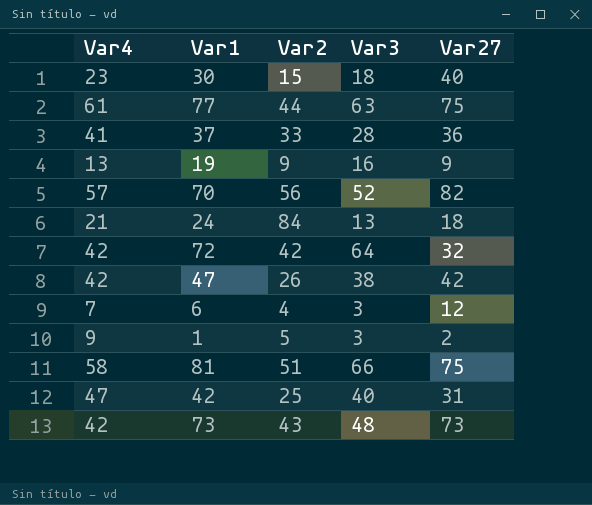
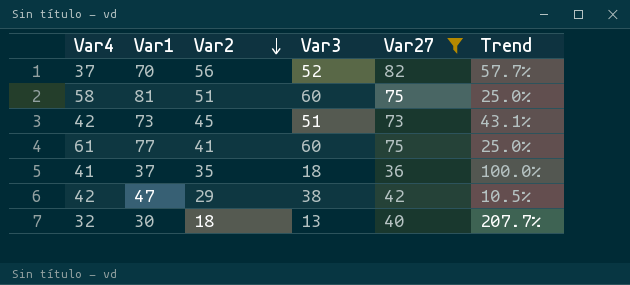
filter: none -> Var27 >= 36
row order: none -> Var2 descending
column Trend | formula: none -> ([Var27] - [Var3]) / [Var3]
70 | Var4: 57 -> 37
81 | Var3: 66 -> 60
73 | Var2: 43 -> 45
73 | Var3: 48 -> 51
77 | Var2: 44 -> 41
77 | Var3: 63 -> 60
37 | Var2: 33 -> 35
37 | Var3: 28 -> 18
47 | Var2: 26 -> 29
30 | Var4: 23 -> 32
30 | Var2: 15 -> 18
30 | Var3: 18 -> 13

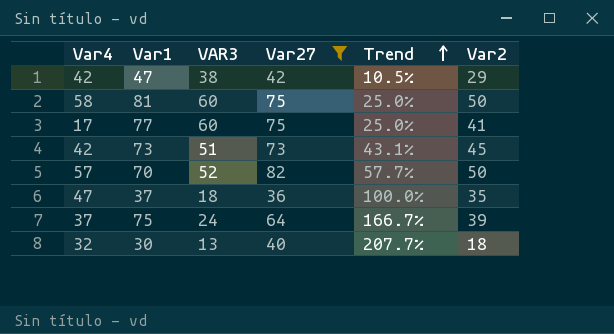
row order: Var2 descending -> Trend ascending
column name: Var3 -> VAR3
column Var2 | position: 3 -> 6
81 | Var2: 51 -> 50
77 | Var4: 61 -> 17
70 | Var4: 37 -> 57
70 | Var2: 56 -> 50
37 | Var4: 41 -> 47
row 75: none -> 37 | 24 | 64 | 166.7% | 39

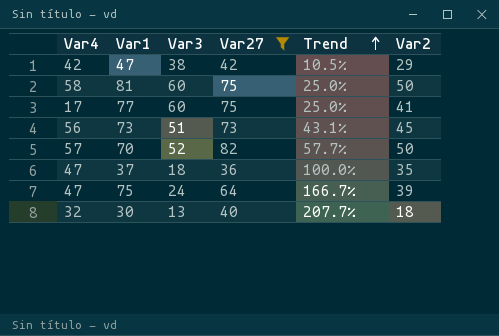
column name: VAR3 -> Var3
73 | Var4: 42 -> 56
75 | Var4: 37 -> 47

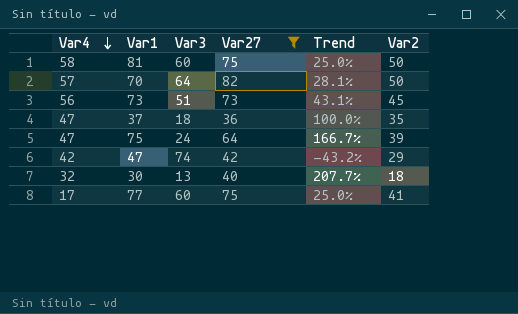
row order: Trend ascending -> Var4 descending
70 | Var3: 52 -> 64
70 | Trend: 57.7% -> 28.1%
47 | Var3: 38 -> 74
47 | Trend: 10.5% -> -43.2%

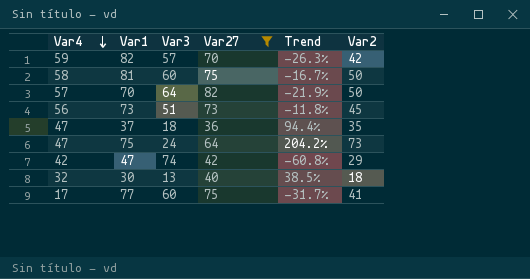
column Trend | formula: ([Var27] - [Var3]) / [Var3] -> ([Var2] - [Var3]) / [Var3]
row 82: none -> 59 | 57 | 70 | -26.3% | 42
75 | Var2: 39 -> 73

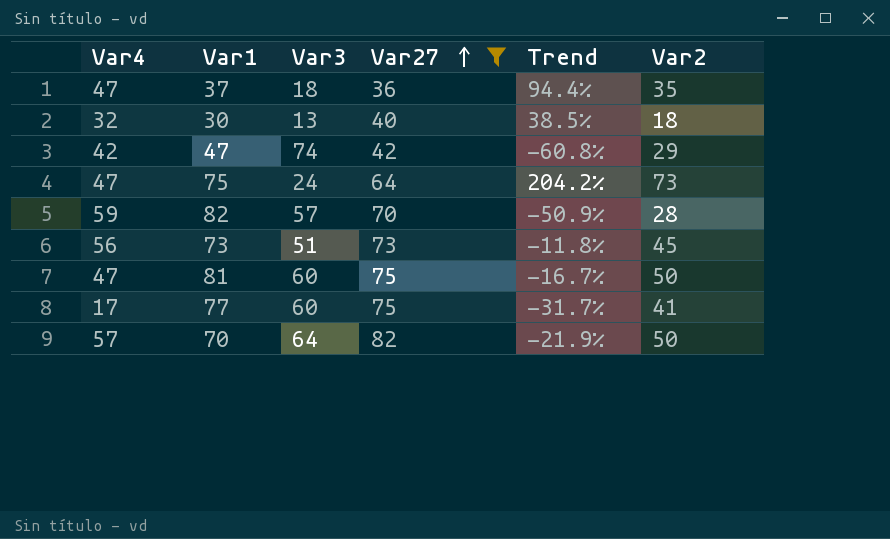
row order: Var4 descending -> Var27 ascending
82 | Trend: -26.3% -> -50.9%
82 | Var2: 42 -> 28
81 | Var4: 58 -> 47

